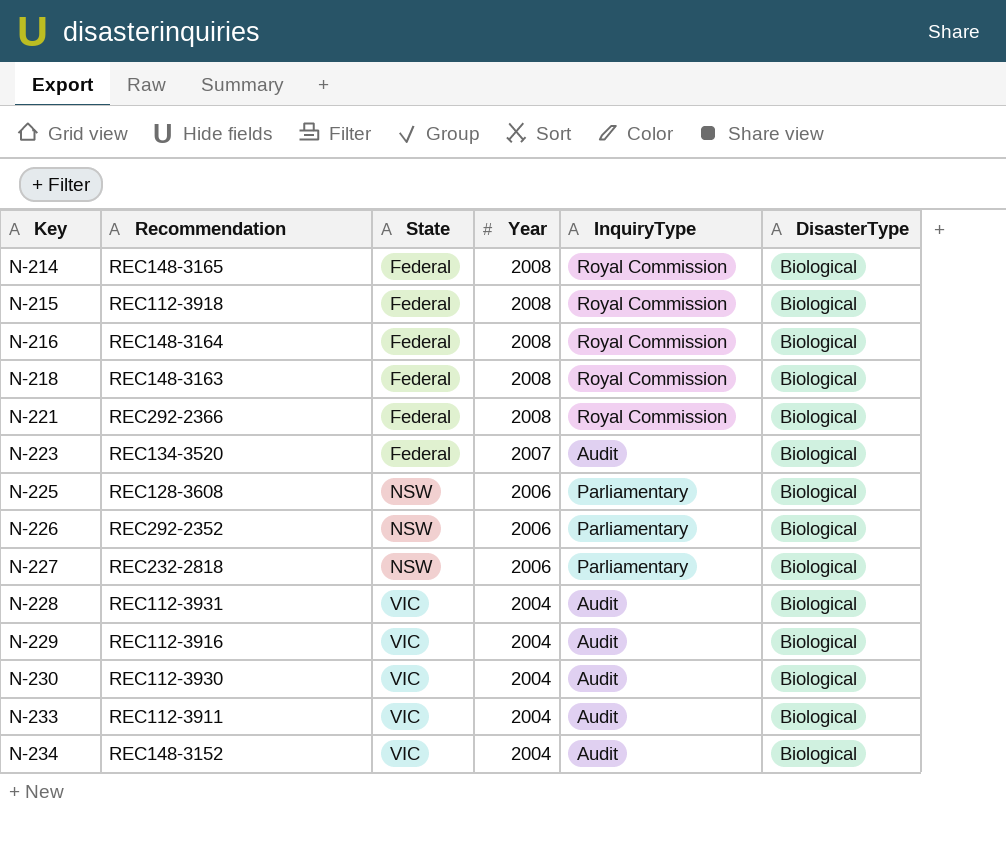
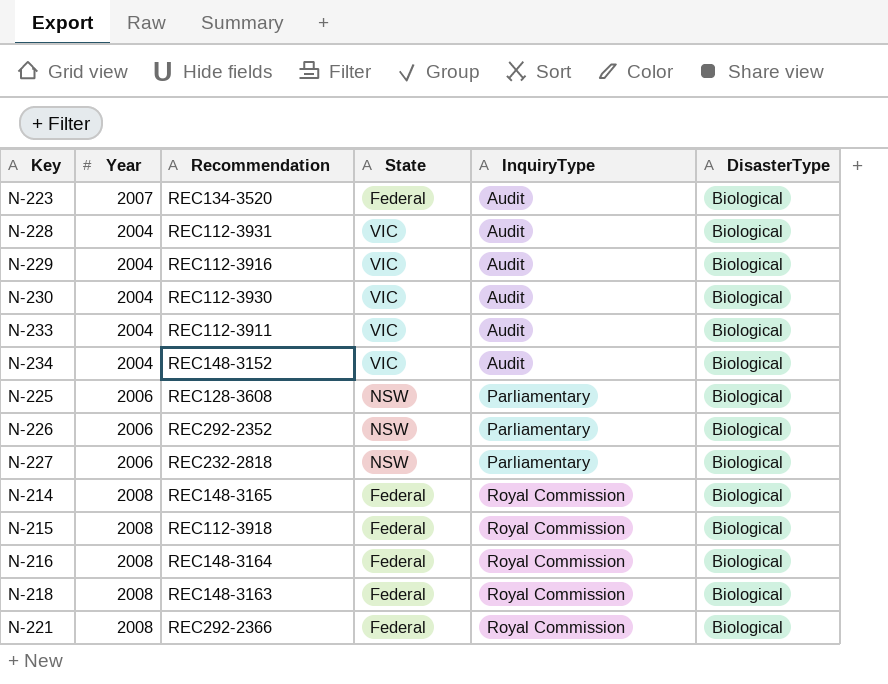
row order: Key ascending -> InquiryType ascending
column Year | position: 4 -> 2

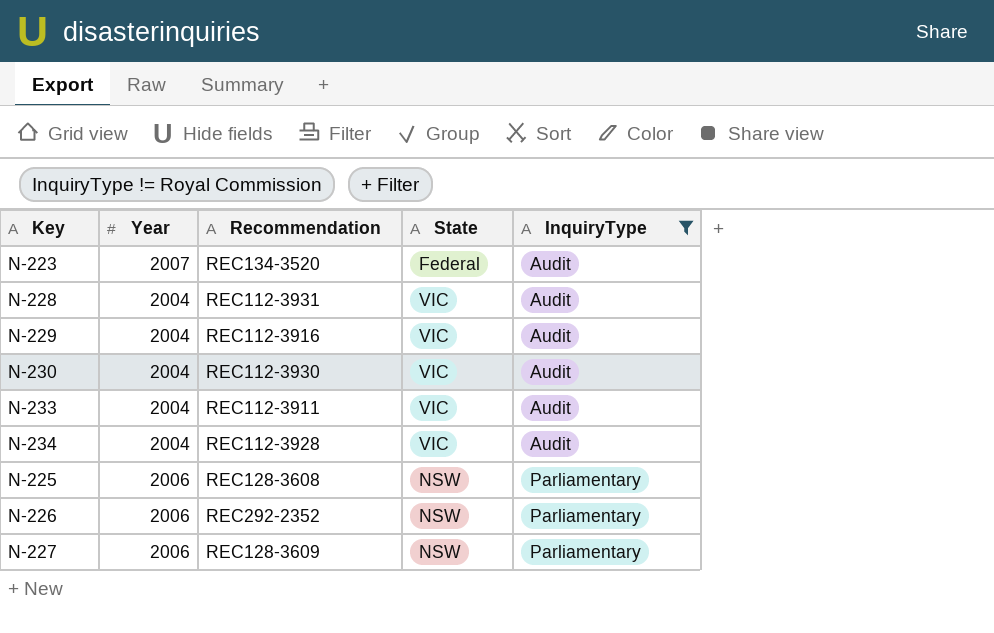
filter: none -> InquiryType != Royal Commission
column DisasterType | position: 6 -> none
N-234 | Recommendation: REC148-3152 -> REC112-3928
N-227 | Recommendation: REC232-2818 -> REC128-3609

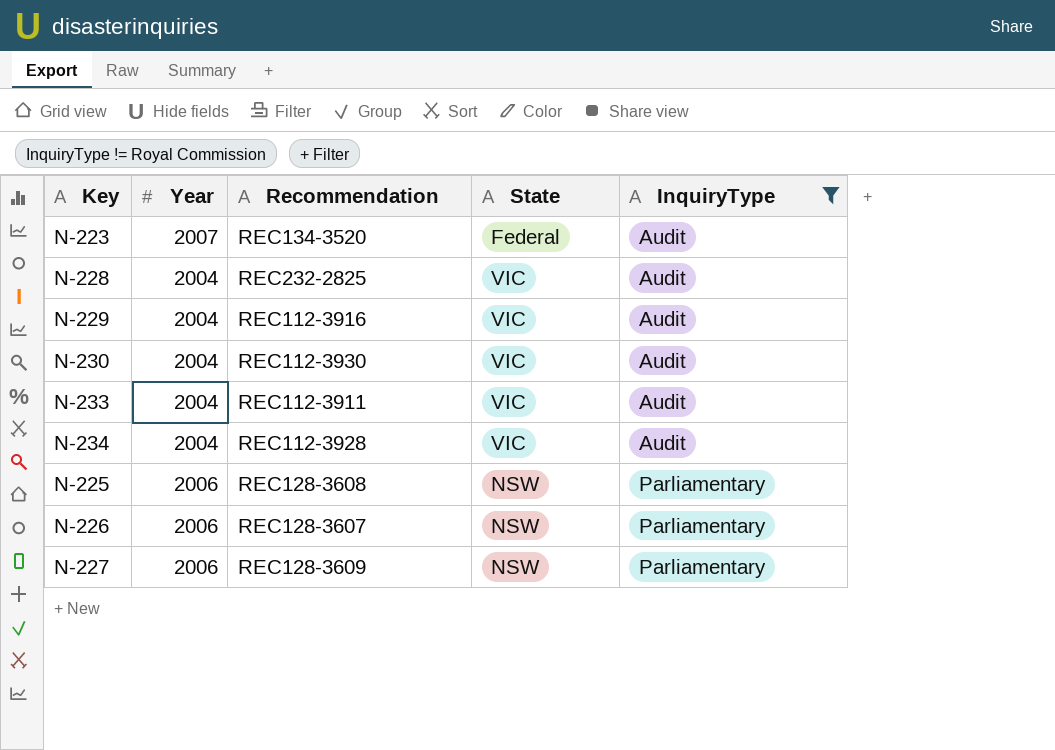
N-228 | Recommendation: REC112-3931 -> REC232-2825
N-226 | Recommendation: REC292-2352 -> REC128-3607

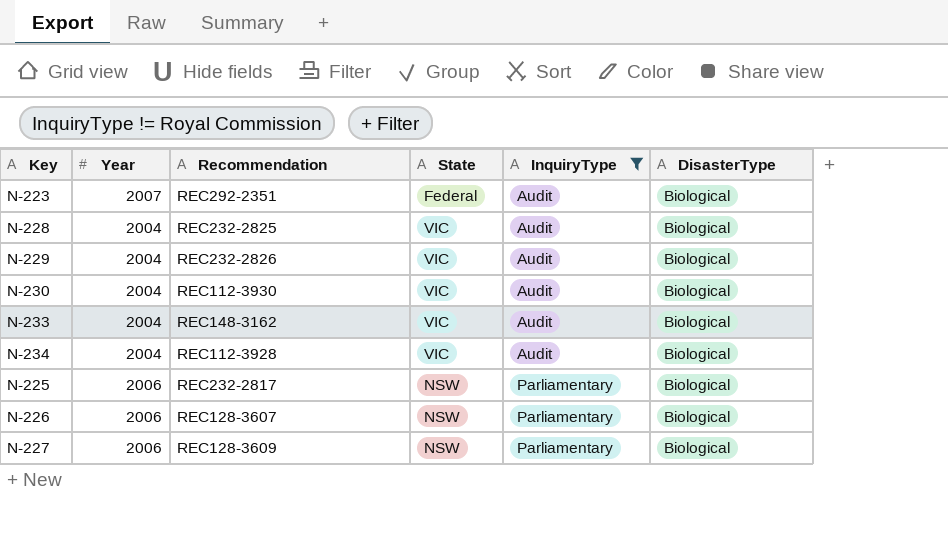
column DisasterType | position: none -> 6
N-223 | Recommendation: REC134-3520 -> REC292-2351
N-229 | Recommendation: REC112-3916 -> REC232-2826
N-233 | Recommendation: REC112-3911 -> REC148-3162
N-225 | Recommendation: REC128-3608 -> REC232-2817

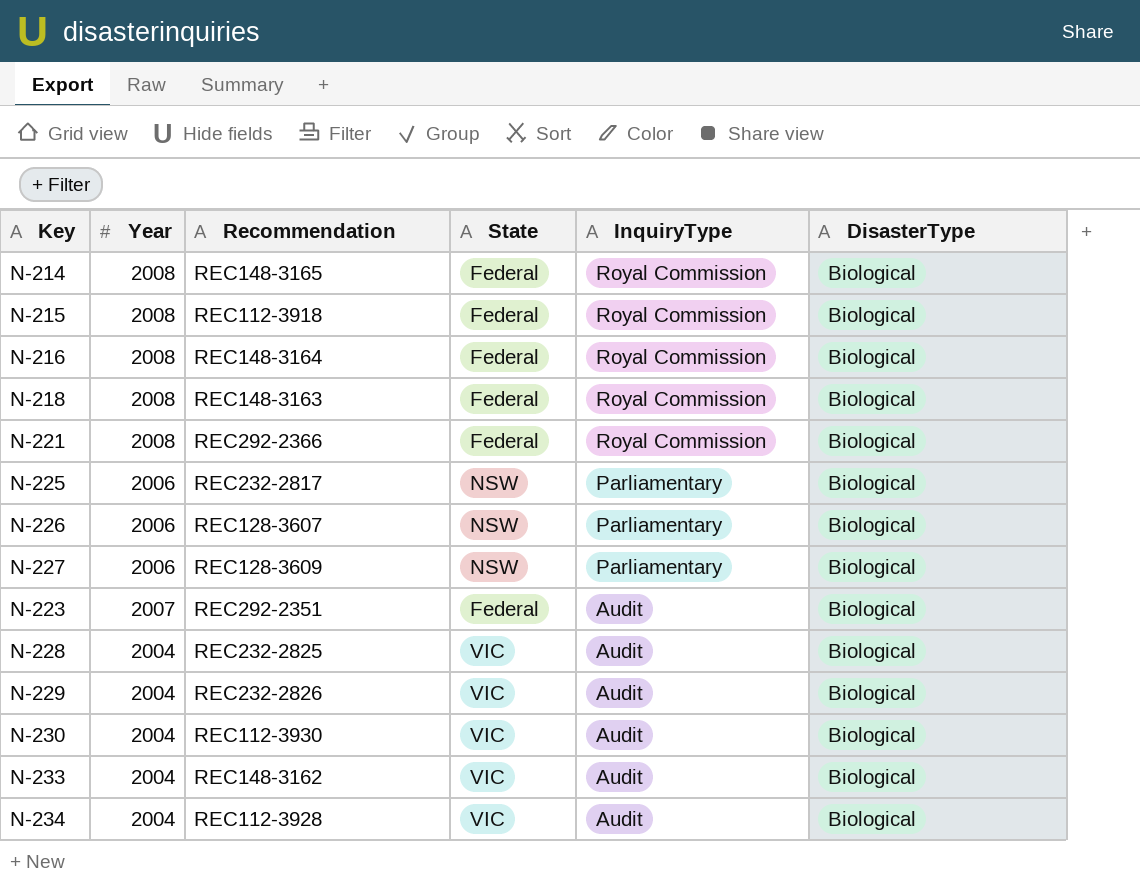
filter: InquiryType != Royal Commission -> none
row order: InquiryType ascending -> InquiryType descending

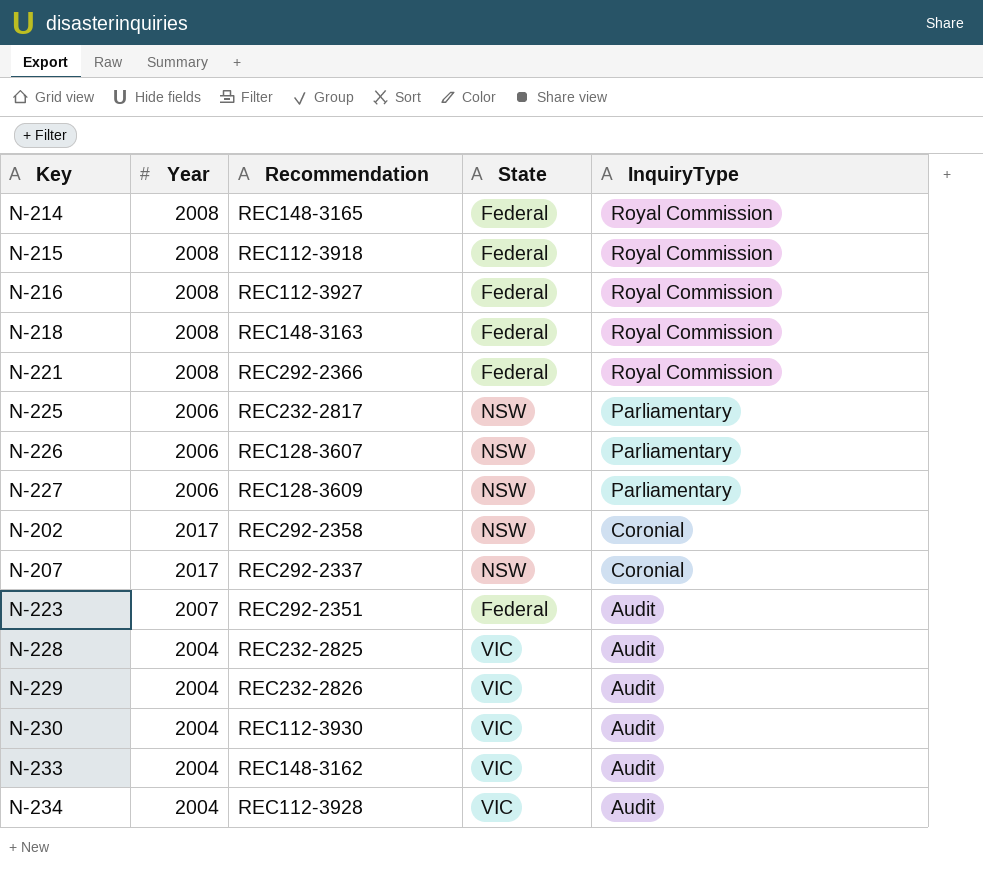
column DisasterType | position: 6 -> none
N-216 | Recommendation: REC148-3164 -> REC112-3927
row N-202: none -> 2017 | REC292-2358 | NSW | Coronial
row N-207: none -> 2017 | REC292-2337 | NSW | Coronial

